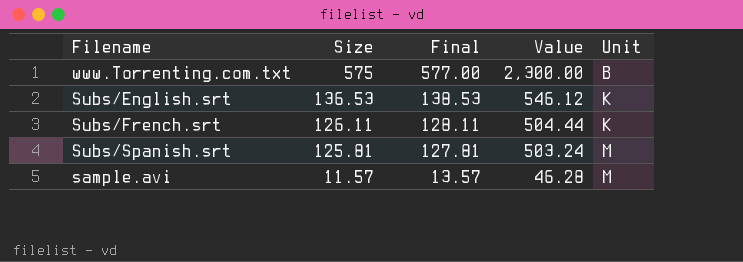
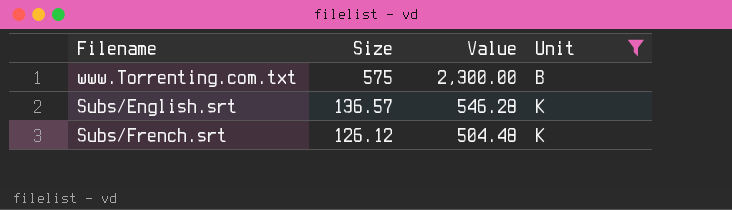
filter: none -> Unit != M
column Final | formula: [Size] + 2 -> none
Subs/English.srt | Size: 136.53 -> 136.57
Subs/English.srt | Value: 546.12 -> 546.28
Subs/French.srt | Size: 126.11 -> 126.12
Subs/French.srt | Value: 504.44 -> 504.48

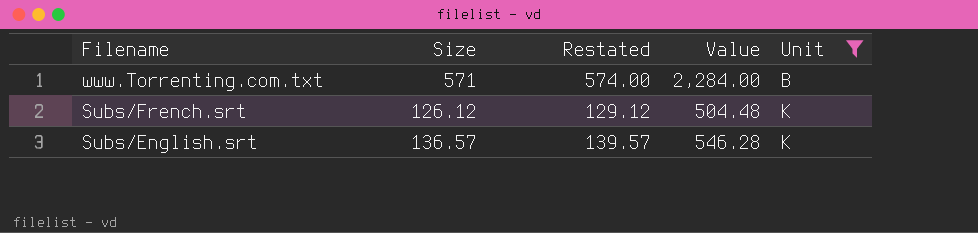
row order: Size descending -> Filename descending
column Restated | formula: none -> [Size] + 3
www.Torrenting.com.txt | Size: 575 -> 571
www.Torrenting.com.txt | Value: 2,300.00 -> 2,284.00

